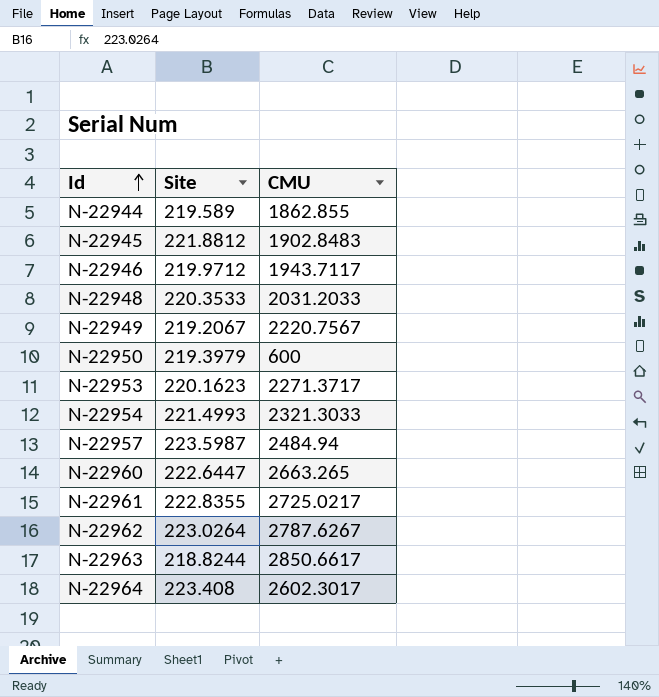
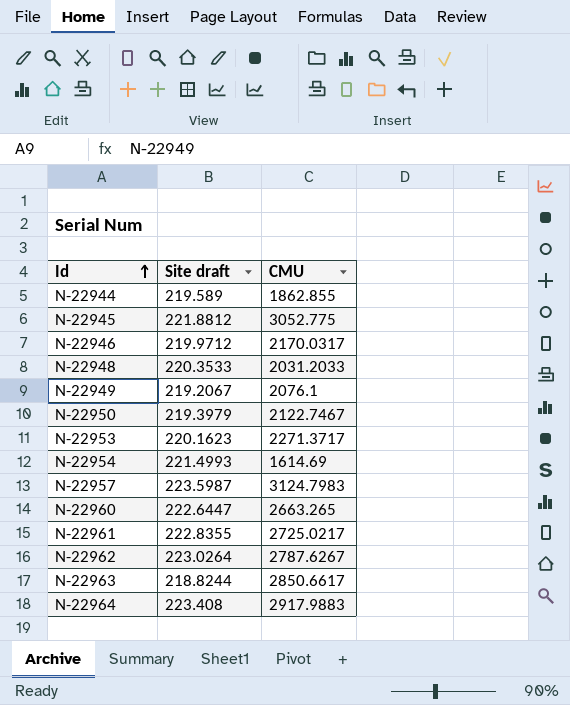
column name: Site -> Site draft
N-22945 | CMU: 1902.8483 -> 3052.775
N-22946 | CMU: 1943.7117 -> 2170.0317
N-22949 | CMU: 2220.7567 -> 2076.1
N-22950 | CMU: 600 -> 2122.7467
N-22954 | CMU: 2321.3033 -> 1614.69
N-22957 | CMU: 2484.94 -> 3124.7983
N-22964 | CMU: 2602.3017 -> 2917.9883

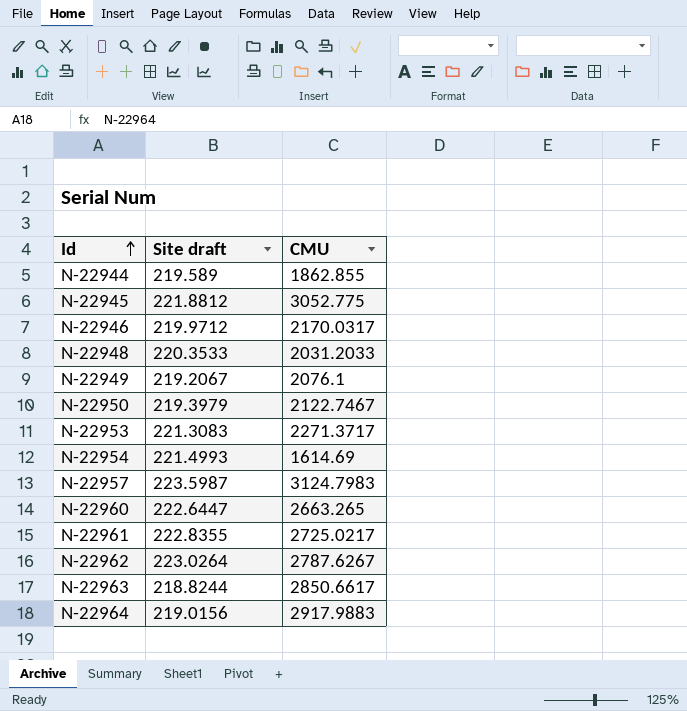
N-22953 | Site draft: 220.1623 -> 221.3083
N-22964 | Site draft: 223.408 -> 219.0156

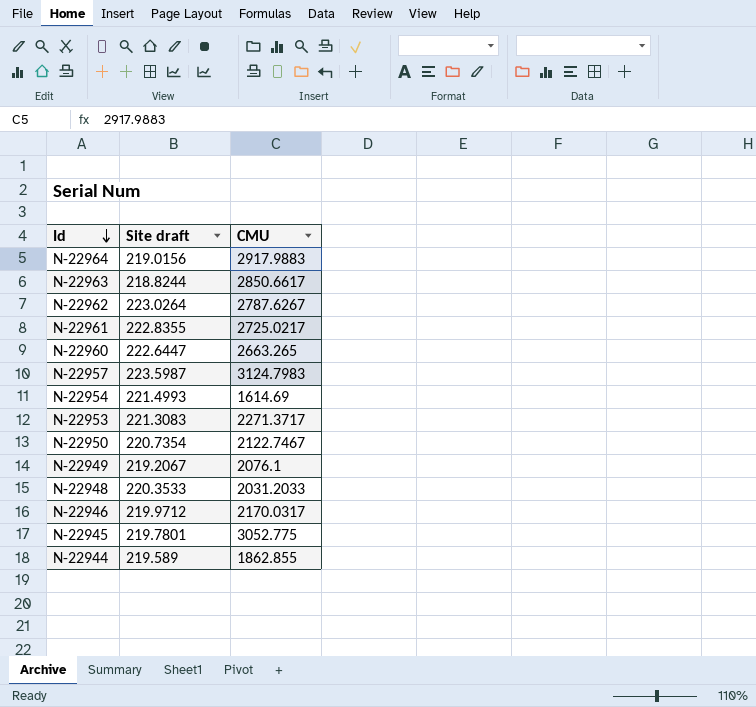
row order: Id ascending -> Id descending
N-22950 | Site draft: 219.3979 -> 220.7354
N-22945 | Site draft: 221.8812 -> 219.7801

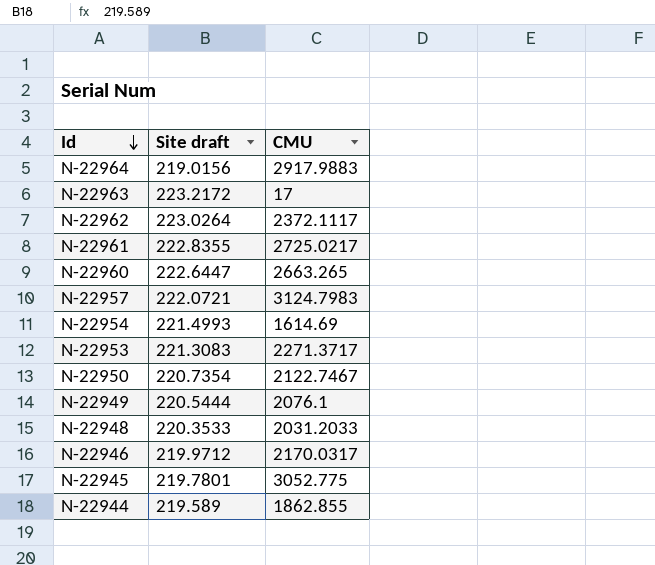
N-22963 | Site draft: 218.8244 -> 223.2172
N-22963 | CMU: 2850.6617 -> 17
N-22962 | CMU: 2787.6267 -> 2372.1117
N-22957 | Site draft: 223.5987 -> 222.0721
N-22949 | Site draft: 219.2067 -> 220.5444

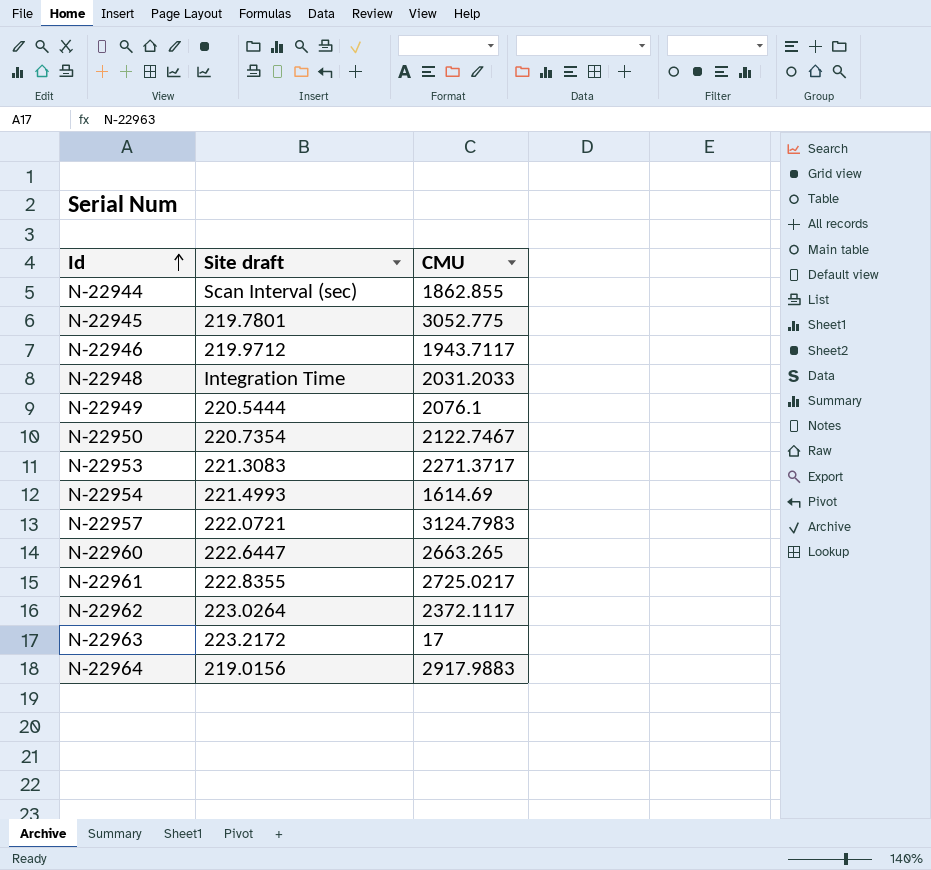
row order: Id descending -> Id ascending
N-22944 | Site draft: 219.589 -> Scan Interval (sec)
N-22946 | CMU: 2170.0317 -> 1943.7117
N-22948 | Site draft: 220.3533 -> Integration Time

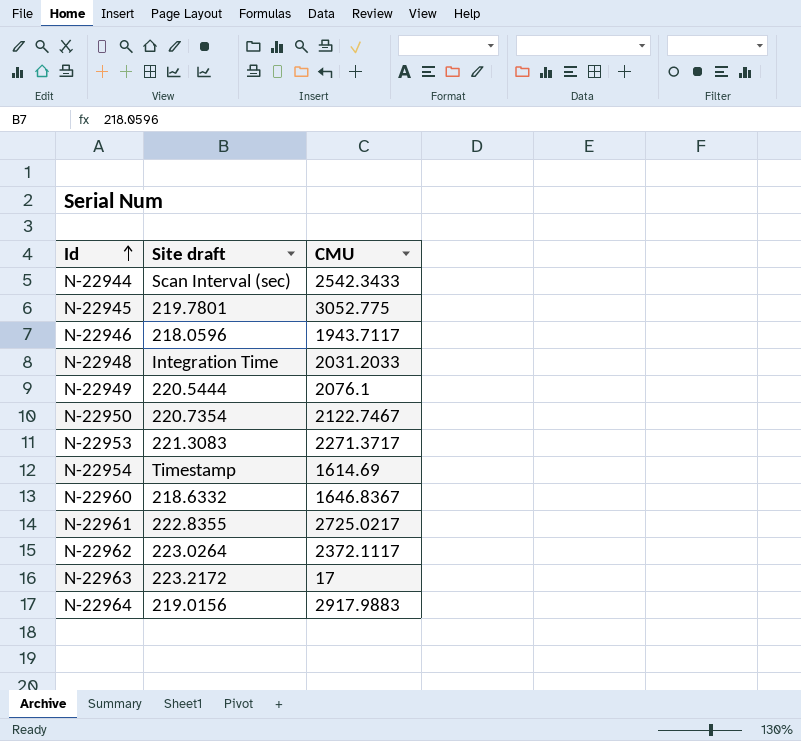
row N-22957: 222.0721 | 3124.7983 -> none
N-22944 | CMU: 1862.855 -> 2542.3433
N-22946 | Site draft: 219.9712 -> 218.0596
N-22954 | Site draft: 221.4993 -> Timestamp
N-22960 | Site draft: 222.6447 -> 218.6332
N-22960 | CMU: 2663.265 -> 1646.8367

